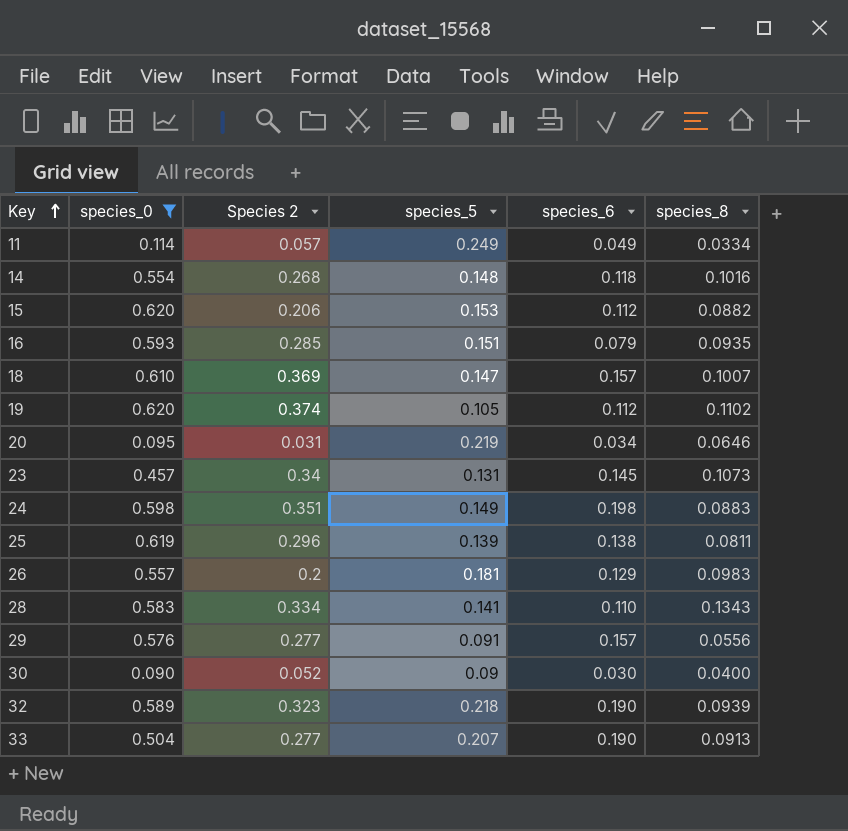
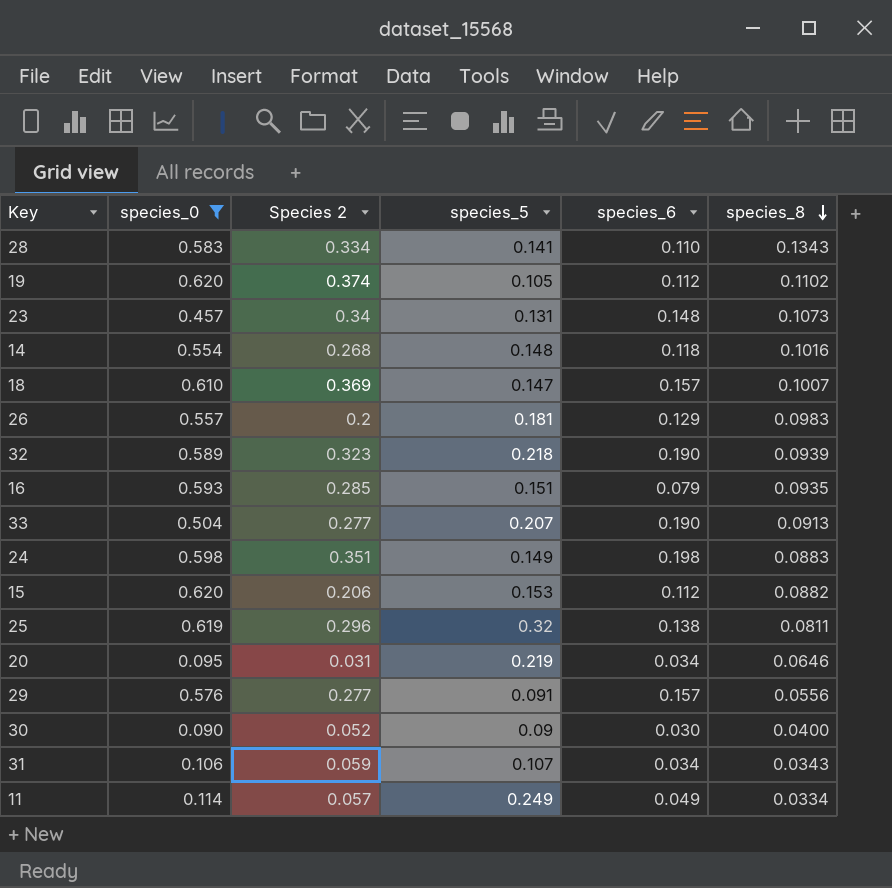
row order: Key ascending -> species_8 descending
23 | species_6: 0.145 -> 0.148
25 | species_5: 0.139 -> 0.32
row 31: none -> 0.106 | 0.059 | 0.107 | 0.034 | 0.0343

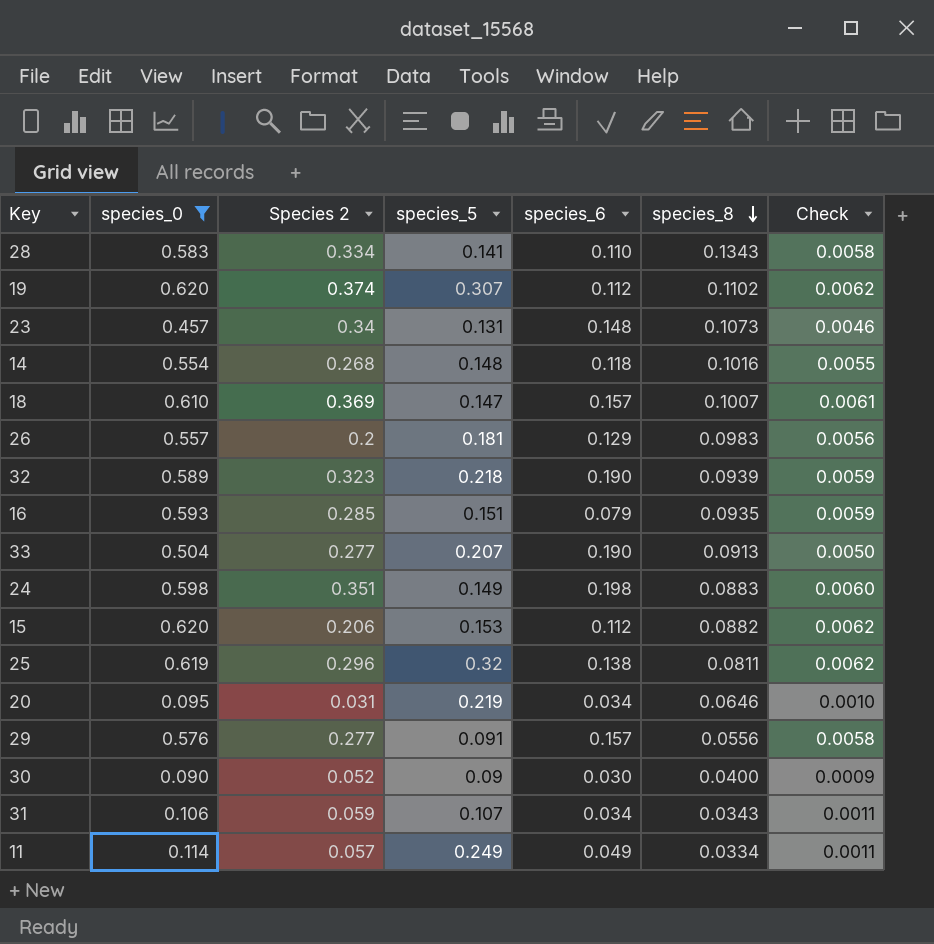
column Check | formula: none -> [species_0] * 0.01
19 | species_5: 0.105 -> 0.307

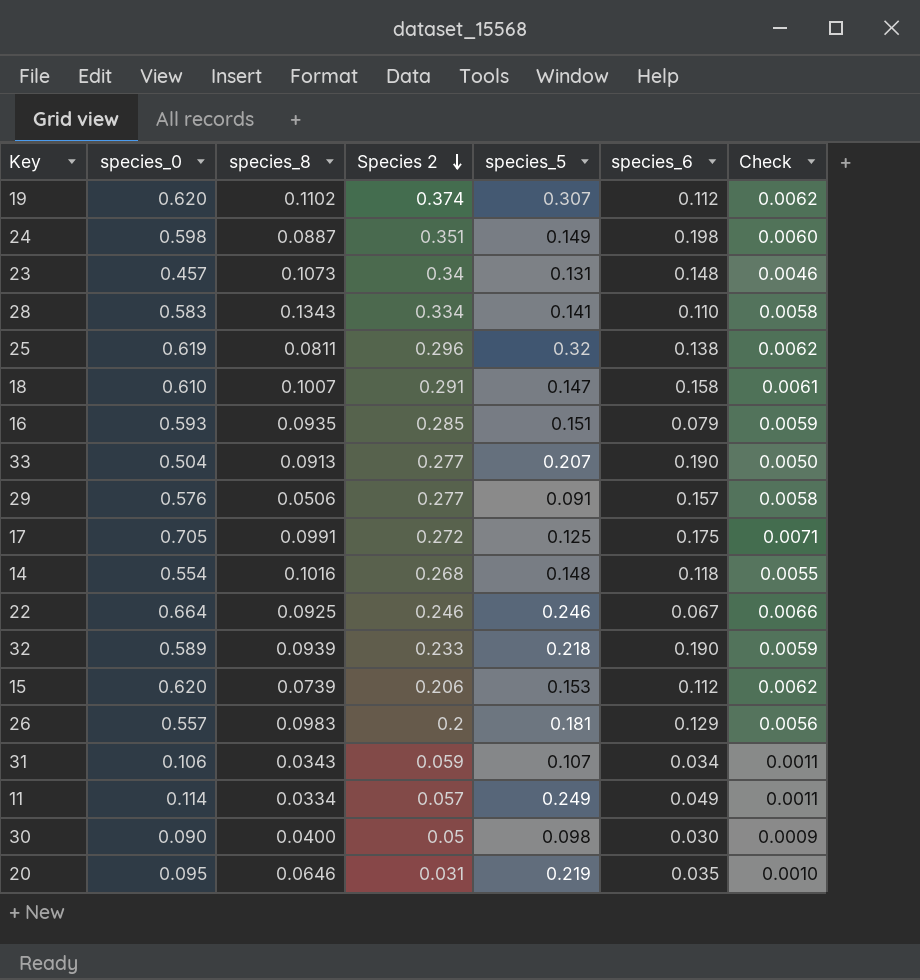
filter: species_0 <= 0.620 -> none
row order: species_8 descending -> Species 2 descending
column species_8 | position: 6 -> 3
24 | species_8: 0.0883 -> 0.0887
18 | Species 2: 0.369 -> 0.291
18 | species_6: 0.157 -> 0.158
29 | species_8: 0.0556 -> 0.0506
32 | Species 2: 0.323 -> 0.233
15 | species_8: 0.0882 -> 0.0739
30 | Species 2: 0.052 -> 0.05
30 | species_5: 0.09 -> 0.098
20 | species_6: 0.034 -> 0.035

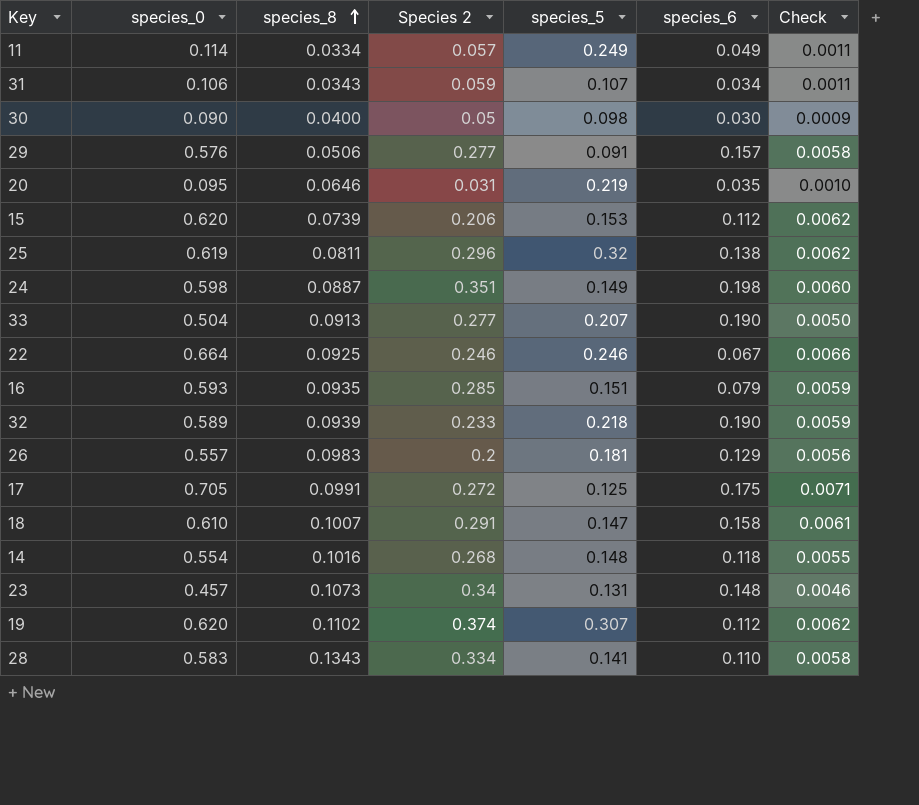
row order: Species 2 descending -> species_8 ascending

